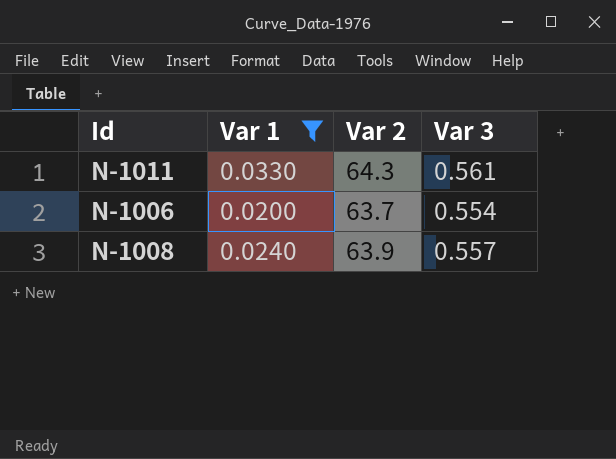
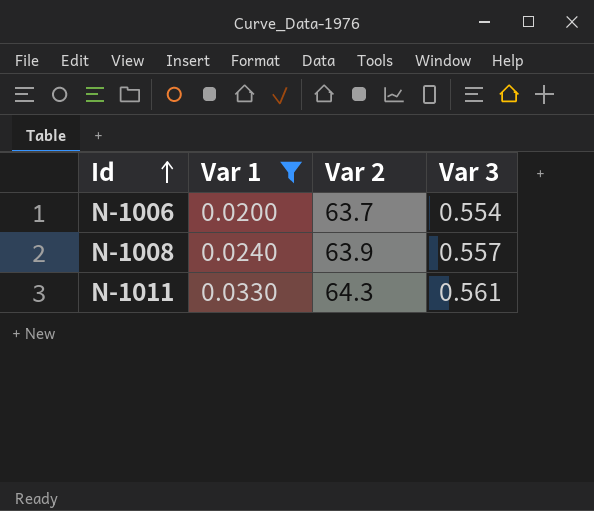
row order: none -> Id ascending

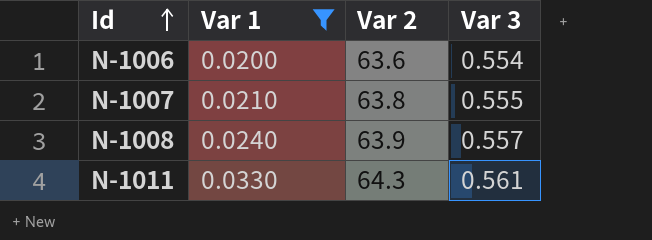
N-1006 | Var 2: 63.7 -> 63.6
row N-1007: none -> 0.0210 | 63.8 | 0.555

